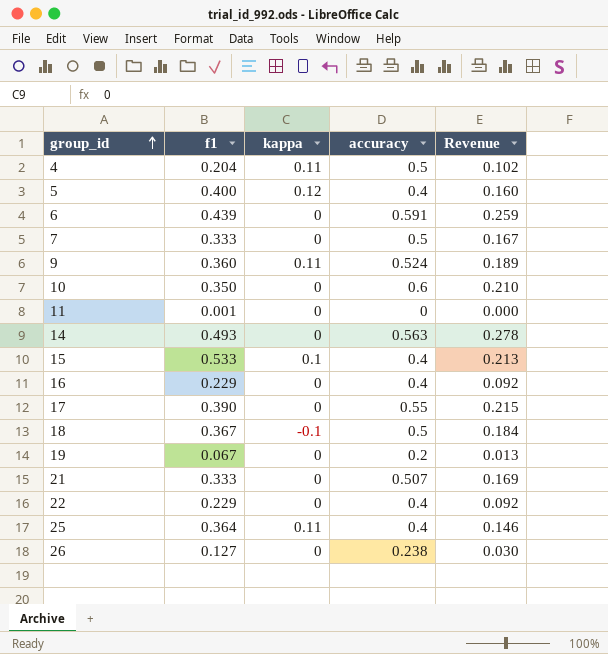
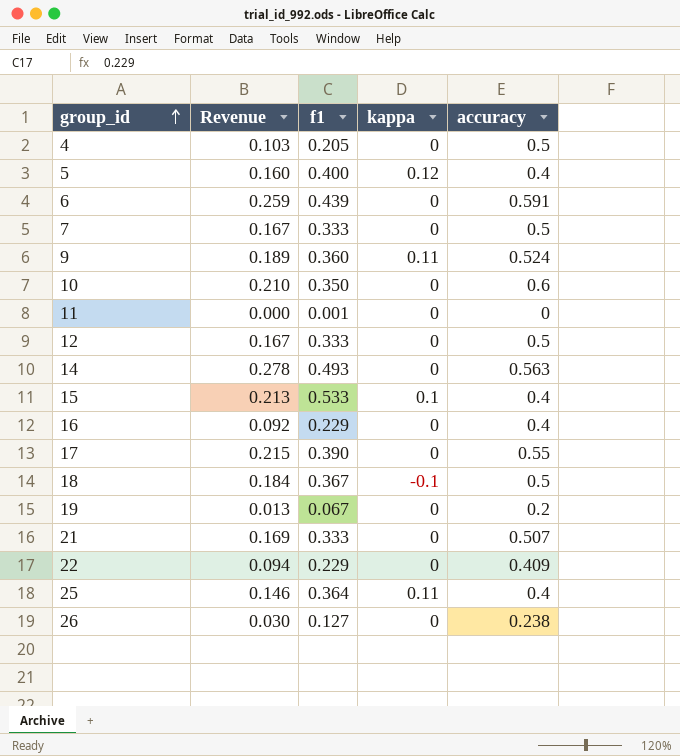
column Revenue | position: 5 -> 2
4 | Revenue: 0.102 -> 0.103
4 | f1: 0.204 -> 0.205
4 | kappa: 0.11 -> 0
row 12: none -> 0.167 | 0.333 | 0 | 0.5
22 | Revenue: 0.092 -> 0.094
22 | accuracy: 0.4 -> 0.409

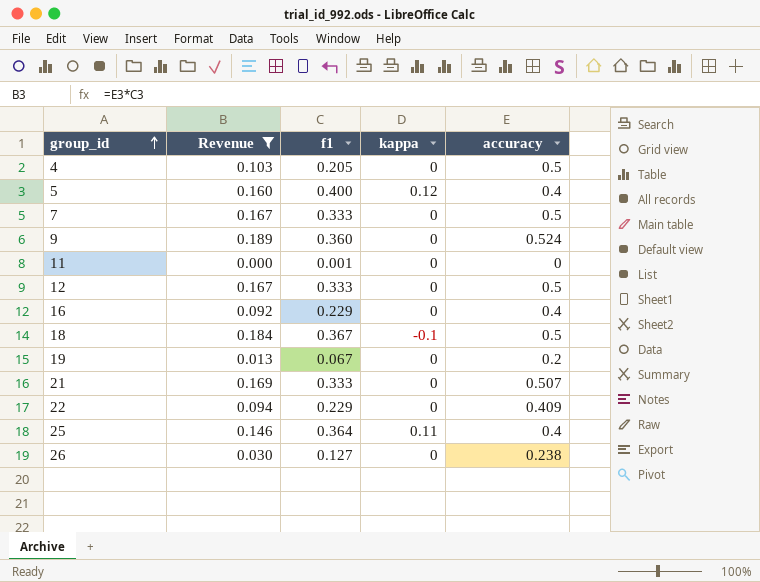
filter: none -> Revenue <= 0.189
9 | kappa: 0.11 -> 0

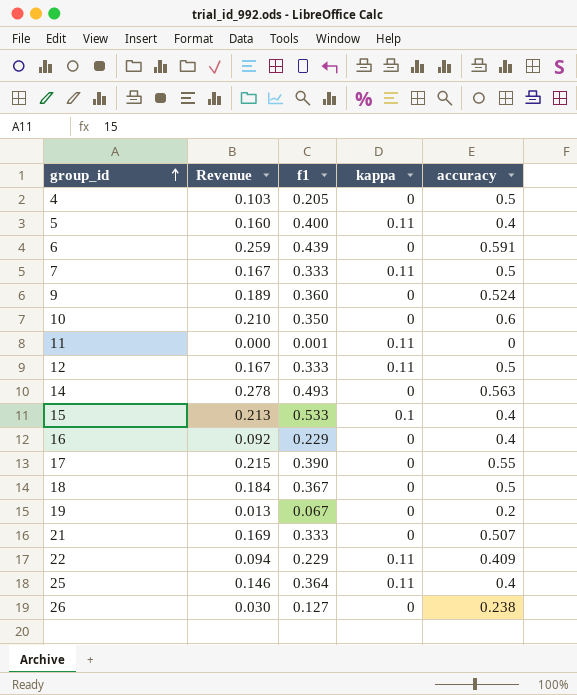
filter: Revenue <= 0.189 -> none
5 | kappa: 0.12 -> 0.11
7 | kappa: 0 -> 0.11
11 | kappa: 0 -> 0.11
12 | kappa: 0 -> 0.11
18 | kappa: -0.1 -> 0
22 | kappa: 0 -> 0.11

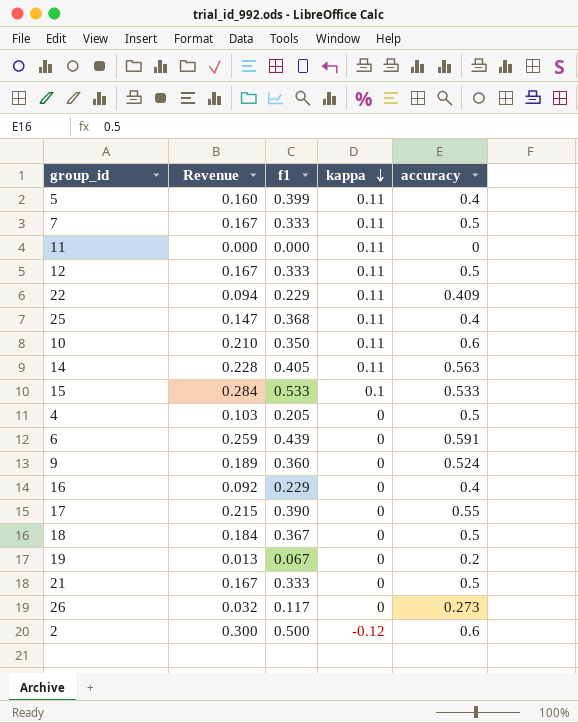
row order: group_id ascending -> kappa descending
5 | f1: 0.400 -> 0.399
11 | f1: 0.001 -> 0.000
25 | Revenue: 0.146 -> 0.147
25 | f1: 0.364 -> 0.368
10 | kappa: 0 -> 0.11
14 | Revenue: 0.278 -> 0.228
14 | f1: 0.493 -> 0.405
14 | kappa: 0 -> 0.11
15 | Revenue: 0.213 -> 0.284
15 | accuracy: 0.4 -> 0.533
21 | Revenue: 0.169 -> 0.167
21 | accuracy: 0.507 -> 0.5
26 | Revenue: 0.030 -> 0.032
26 | f1: 0.127 -> 0.117
26 | accuracy: 0.238 -> 0.273
row 2: none -> 0.300 | 0.500 | -0.12 | 0.6

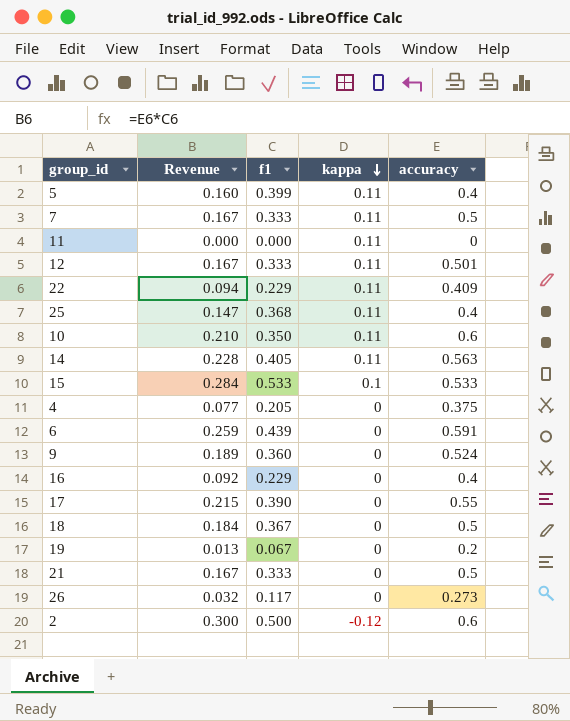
12 | accuracy: 0.5 -> 0.501
4 | Revenue: 0.103 -> 0.077
4 | accuracy: 0.5 -> 0.375

